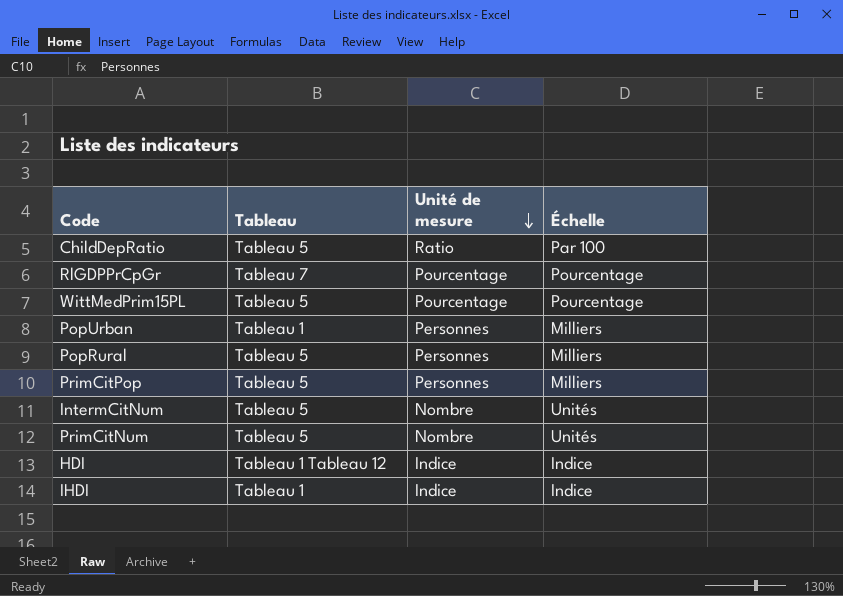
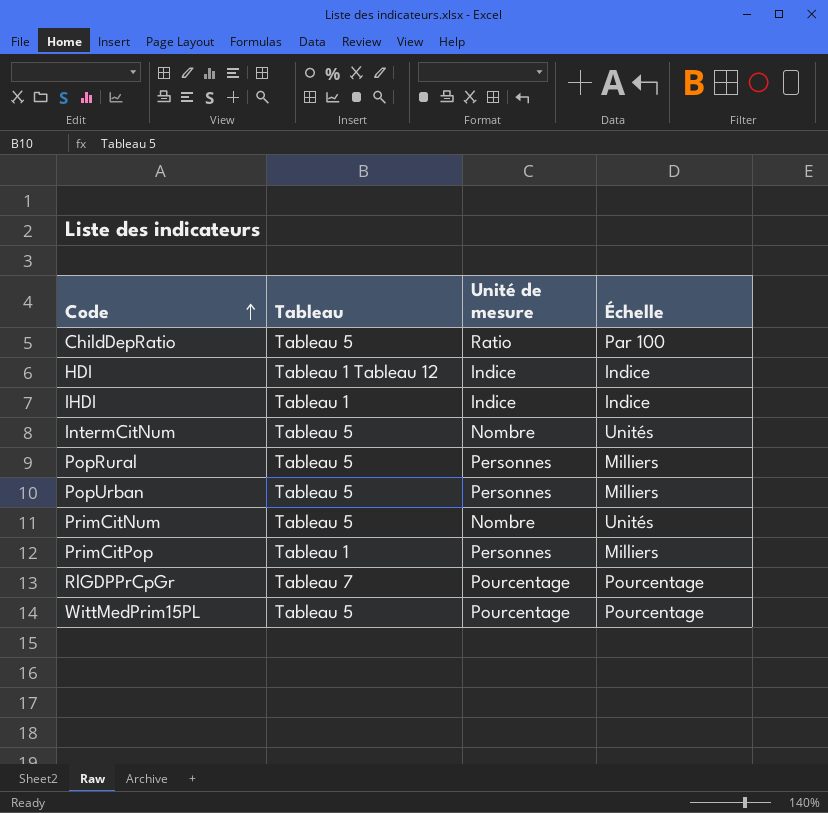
row order: Unité de mesure descending -> Code ascending
PopUrban | Tableau: Tableau 1 -> Tableau 5
PrimCitPop | Tableau: Tableau 5 -> Tableau 1

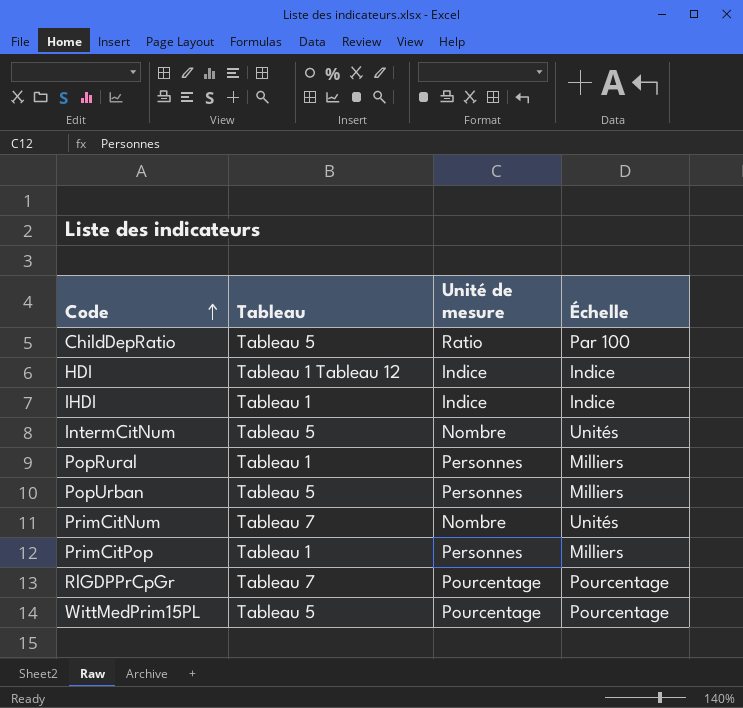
PopRural | Tableau: Tableau 5 -> Tableau 1
PrimCitNum | Tableau: Tableau 5 -> Tableau 7

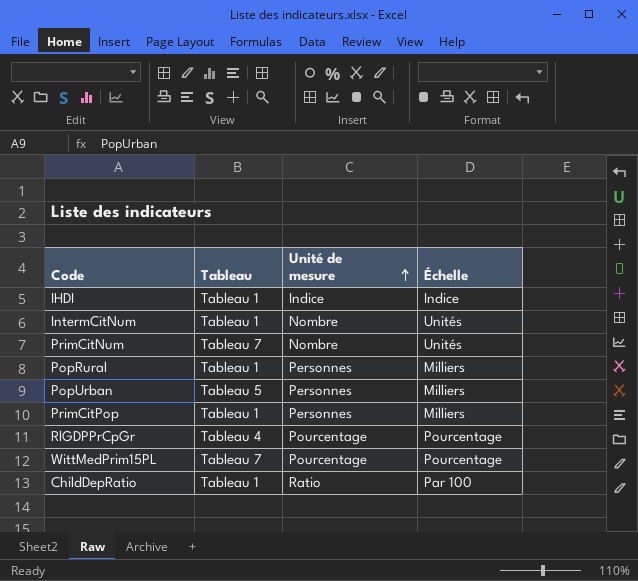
row order: Code ascending -> Unité de mesure ascending
row HDI: Tableau 1 Tableau 12 | Indice | Indice -> none
IntermCitNum | Tableau: Tableau 5 -> Tableau 1
RlGDPPrCpGr | Tableau: Tableau 7 -> Tableau 4
WittMedPrim15PL | Tableau: Tableau 5 -> Tableau 7
ChildDepRatio | Tableau: Tableau 5 -> Tableau 1

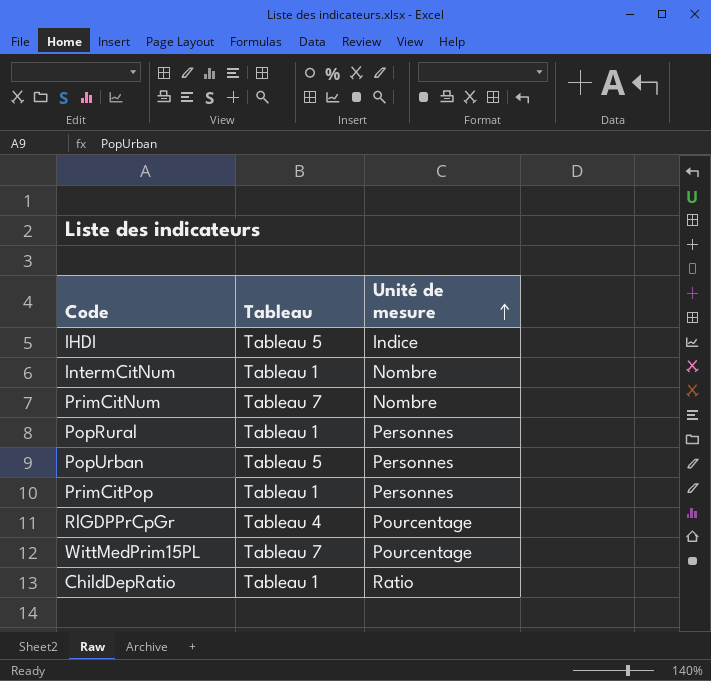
column Échelle | position: 4 -> none
IHDI | Tableau: Tableau 1 -> Tableau 5

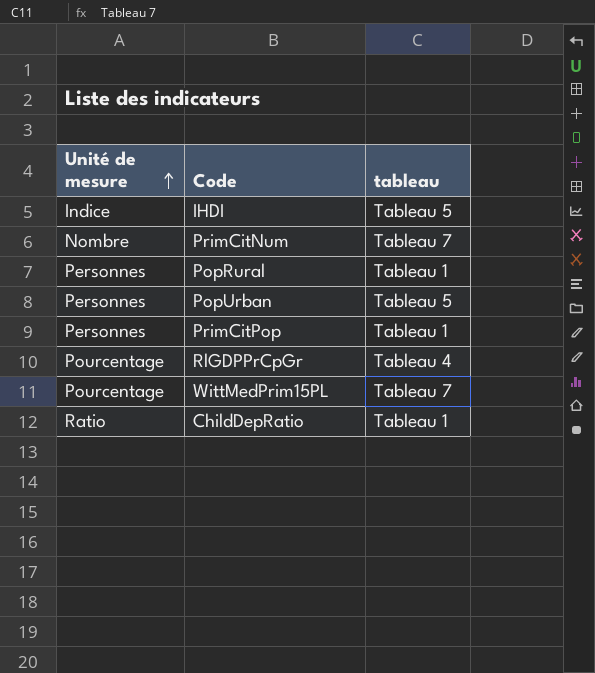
column Unité de mesure | position: 3 -> 1
column name: Tableau -> tableau
row IntermCitNum: Tableau 1 | Nombre -> none

